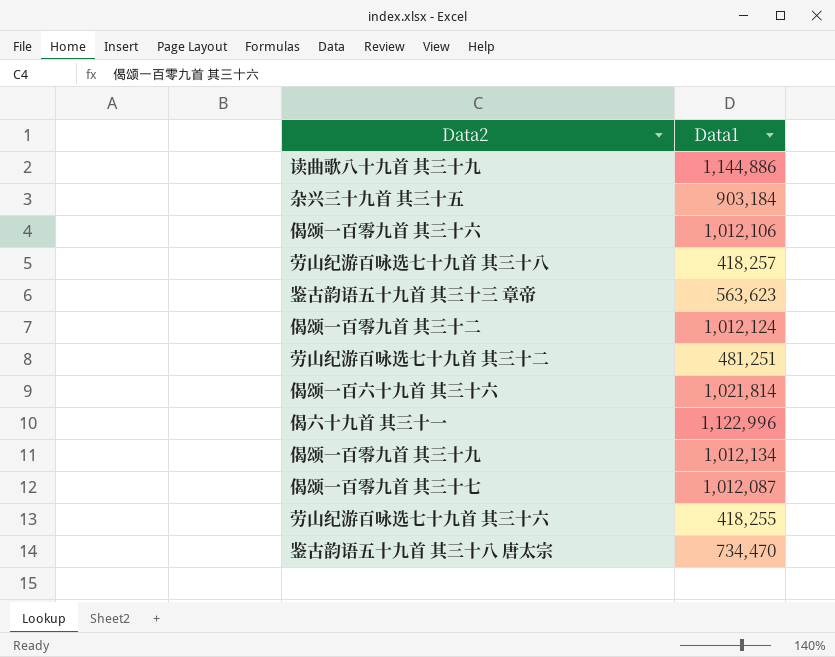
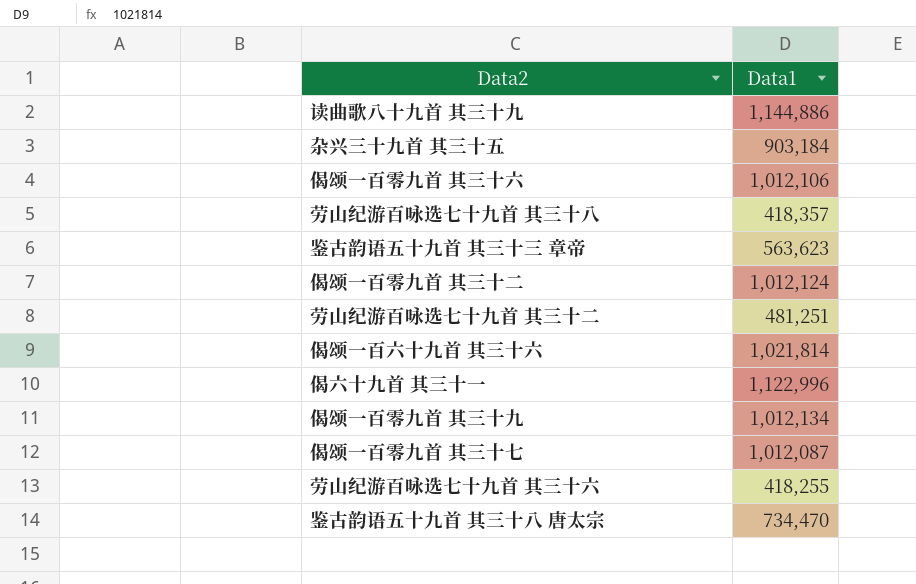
劳山纪游百咏选七十九首 其三十八 | Data1: 418,257 -> 418,357

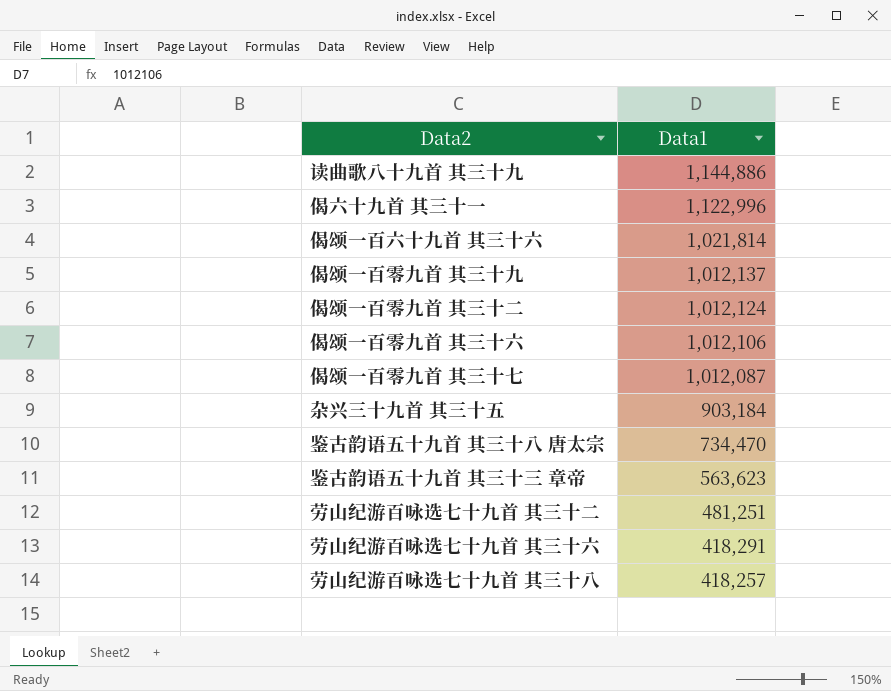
row order: none -> Data1 descending
偈颂一百零九首 其三十九 | Data1: 1,012,134 -> 1,012,137
劳山纪游百咏选七十九首 其三十六 | Data1: 418,255 -> 418,291
劳山纪游百咏选七十九首 其三十八 | Data1: 418,357 -> 418,257

